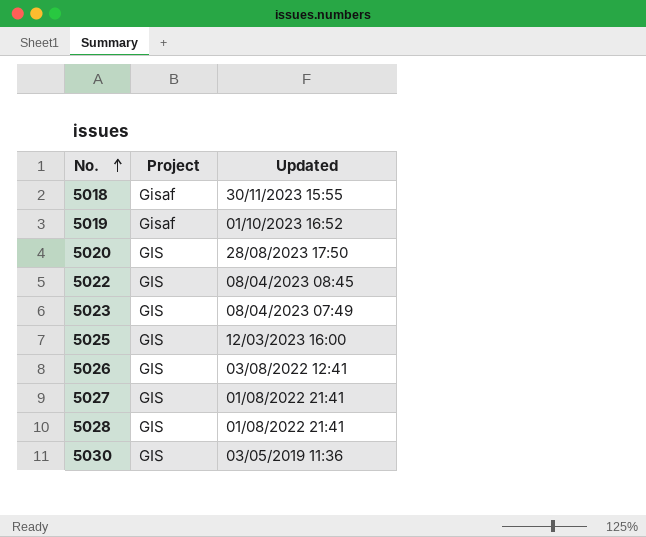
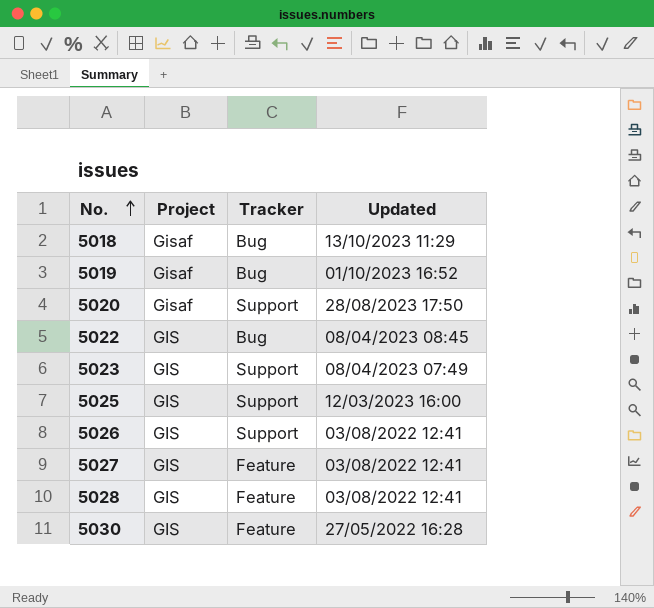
column Tracker | position: none -> 3
5018 | Updated: 30/11/2023 15:55 -> 13/10/2023 11:29
5020 | Project: GIS -> Gisaf
5027 | Updated: 01/08/2022 21:41 -> 03/08/2022 12:41
5028 | Updated: 01/08/2022 21:41 -> 03/08/2022 12:41
5030 | Updated: 03/05/2019 11:36 -> 27/05/2022 16:28

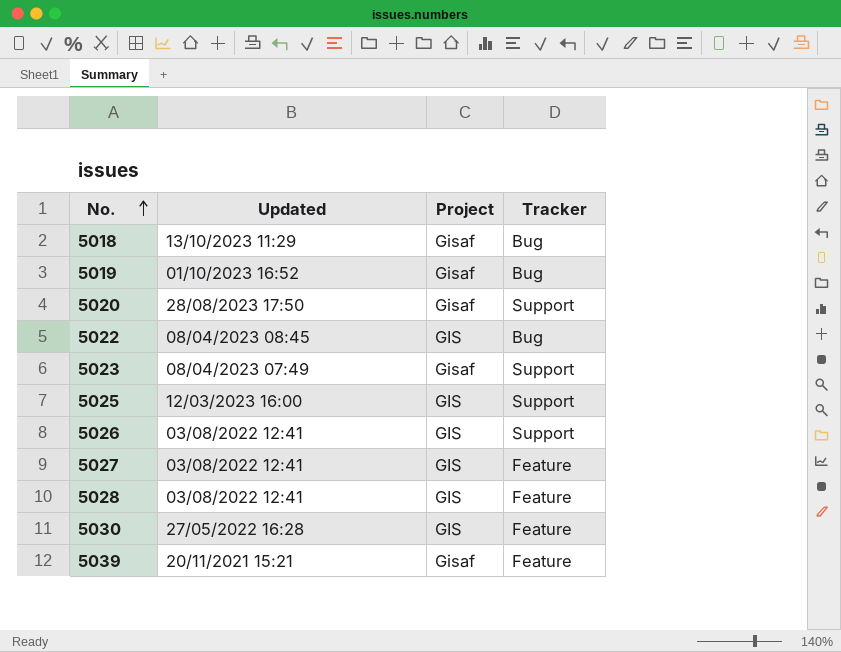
column Updated | position: 4 -> 2
5023 | Project: GIS -> Gisaf
row 5039: none -> 20/11/2021 15:21 | Gisaf | Feature

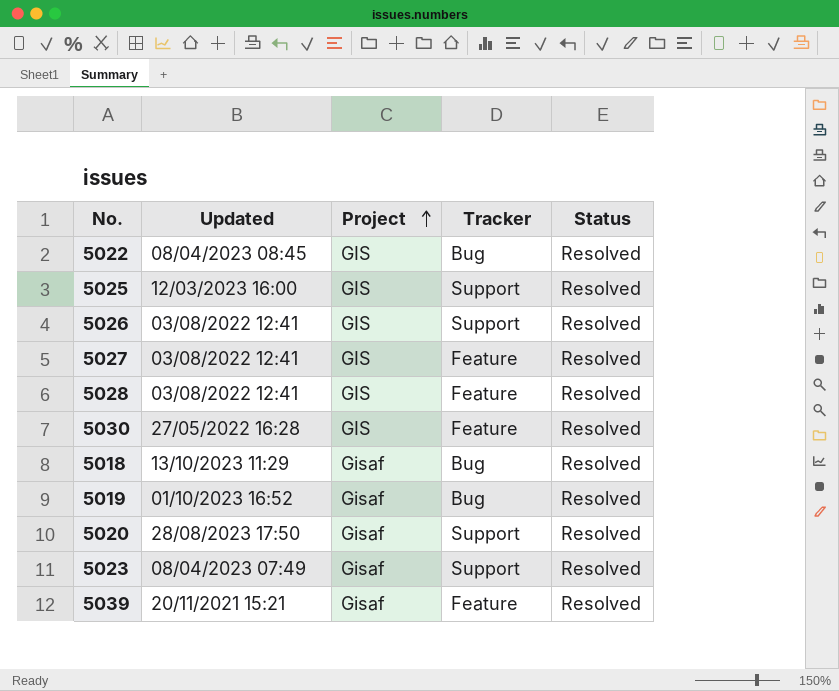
row order: No. ascending -> Project ascending
column Status | position: none -> 5

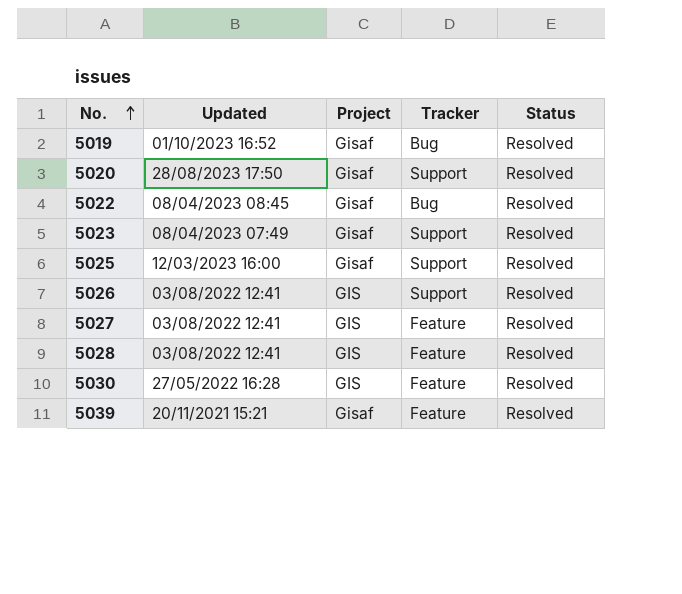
row order: Project ascending -> No. ascending
row 5018: 13/10/2023 11:29 | Gisaf | Bug | Resolved -> none
5022 | Project: GIS -> Gisaf
5025 | Project: GIS -> Gisaf

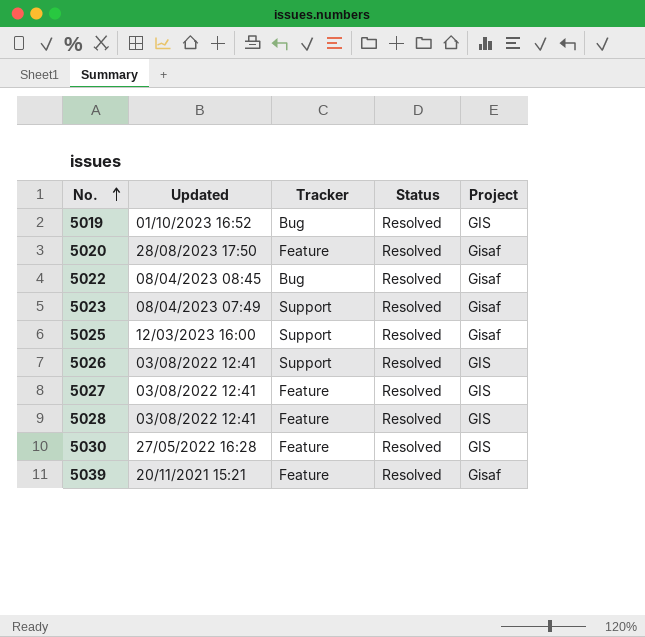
column Project | position: 3 -> 5
5019 | Project: Gisaf -> GIS
5020 | Tracker: Support -> Feature

